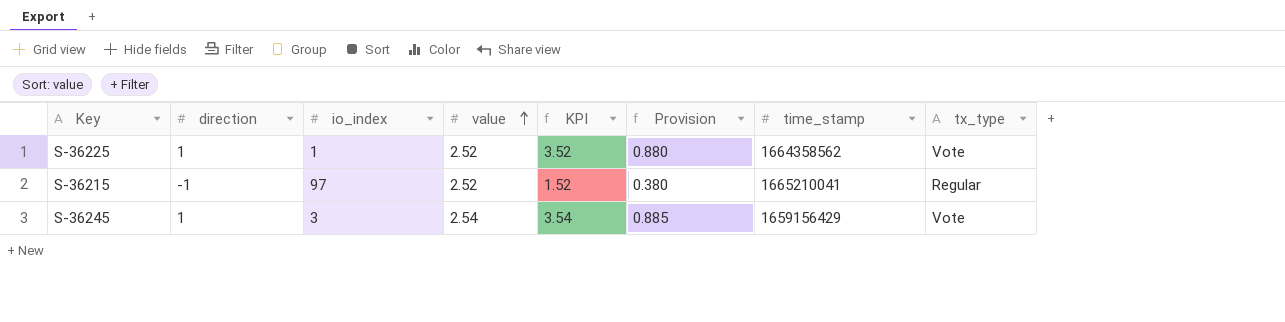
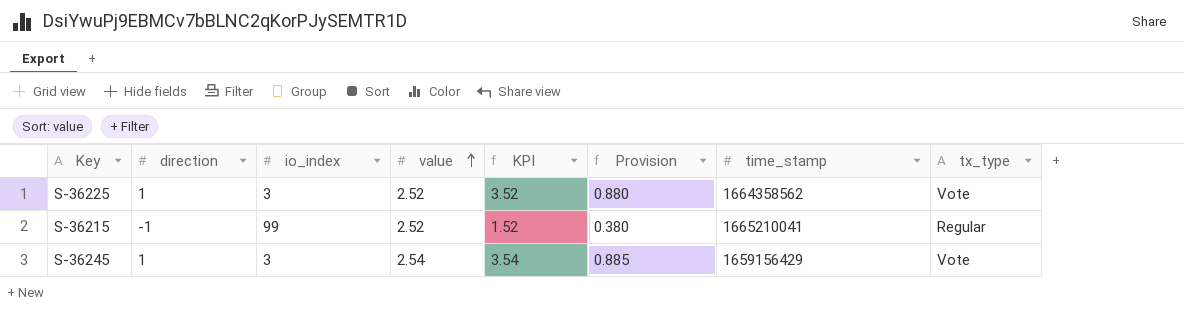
S-36225 | io_index: 1 -> 3
S-36215 | io_index: 97 -> 99

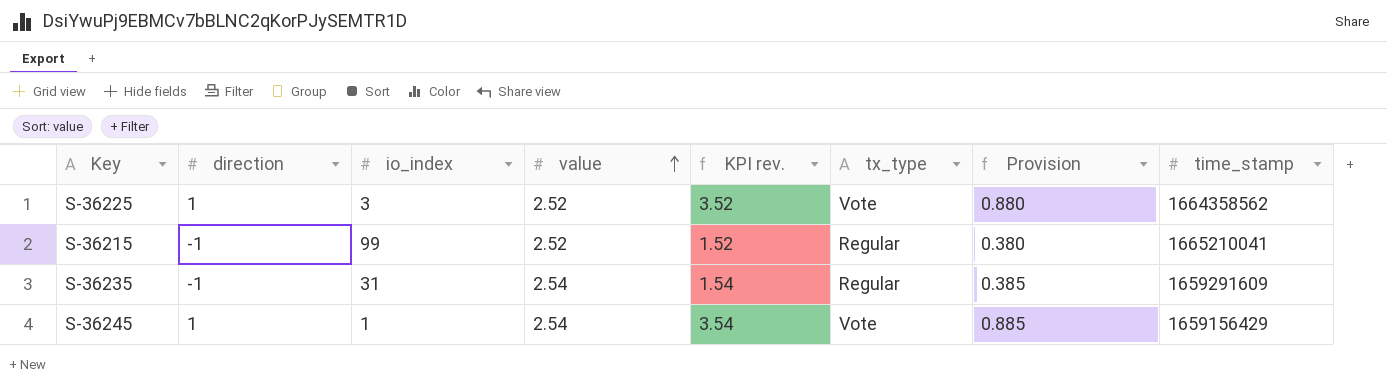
column name: KPI -> KPI rev.
column tx_type | position: 8 -> 6
row S-36235: none -> -1 | 31 | 2.54 | 1.54 | Regular | 0.385 | 1659291609
S-36245 | io_index: 3 -> 1

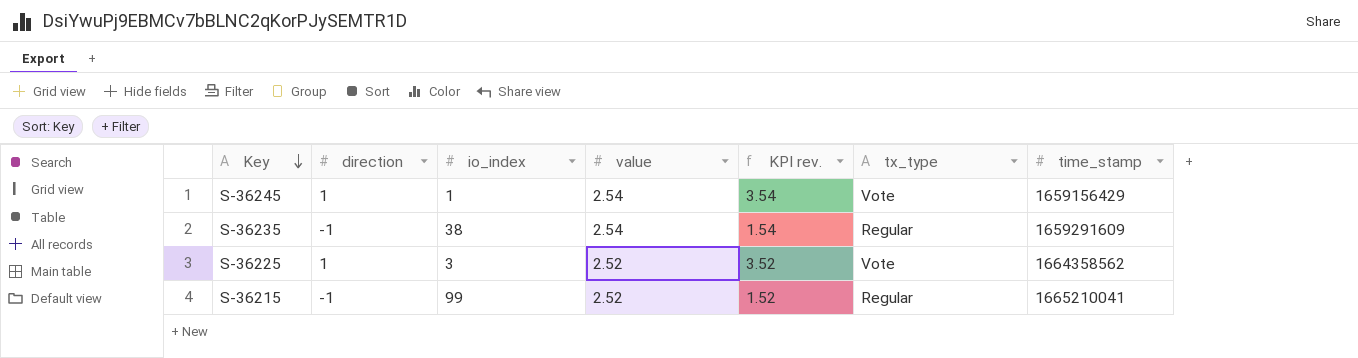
row order: value ascending -> Key descending
column Provision | formula: [KPI rev.] * 0.25 -> none
S-36235 | io_index: 31 -> 38

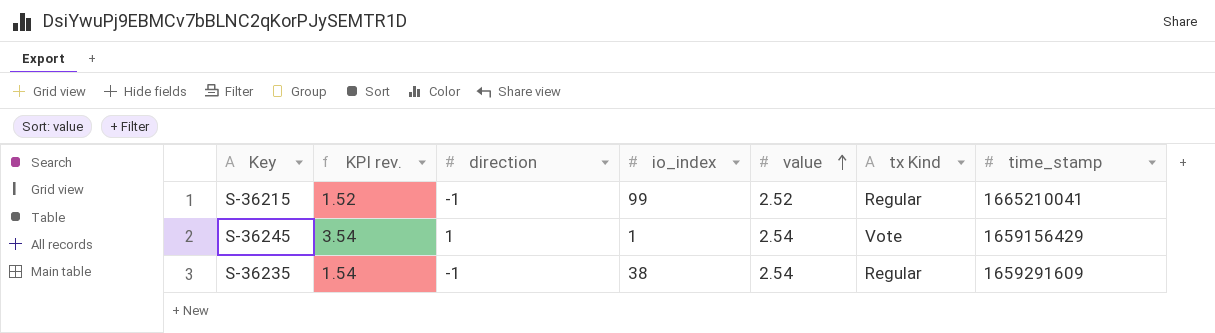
row order: Key descending -> value ascending
column KPI rev. | position: 5 -> 2
column name: tx_type -> tx Kind
row S-36225: 1 | 3 | 2.52 | 3.52 | Vote | 1664358562 -> none

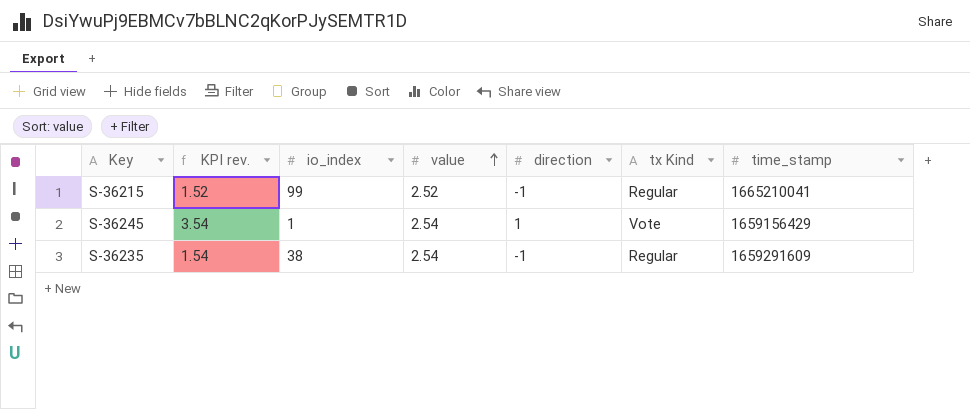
column direction | position: 3 -> 5

